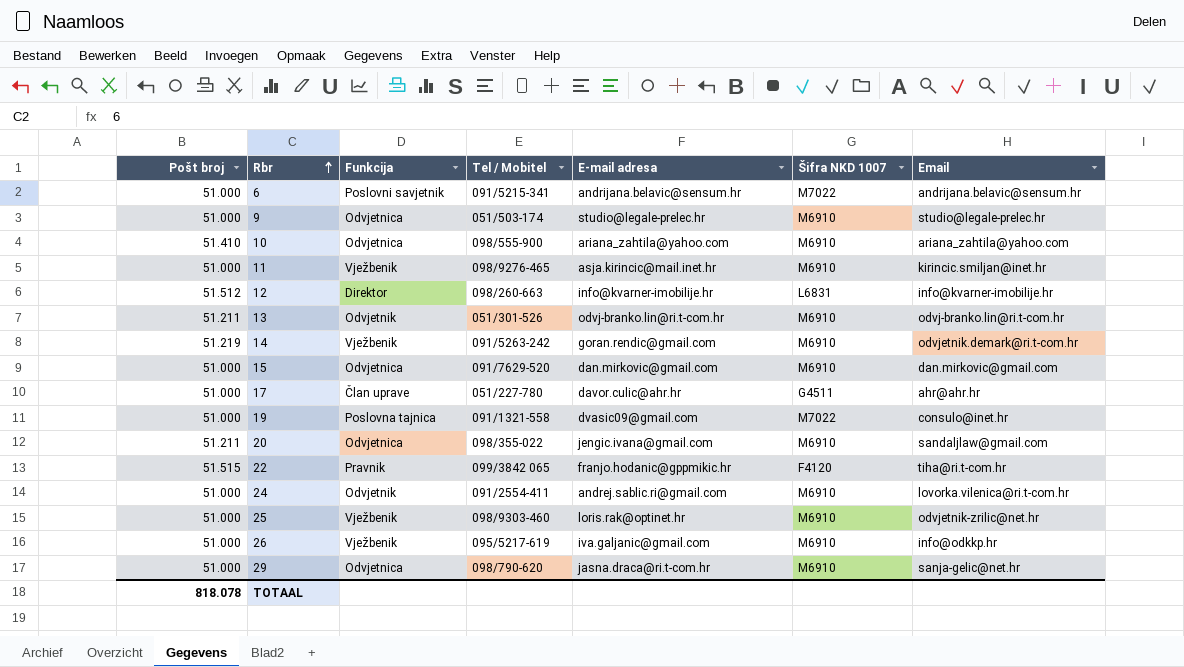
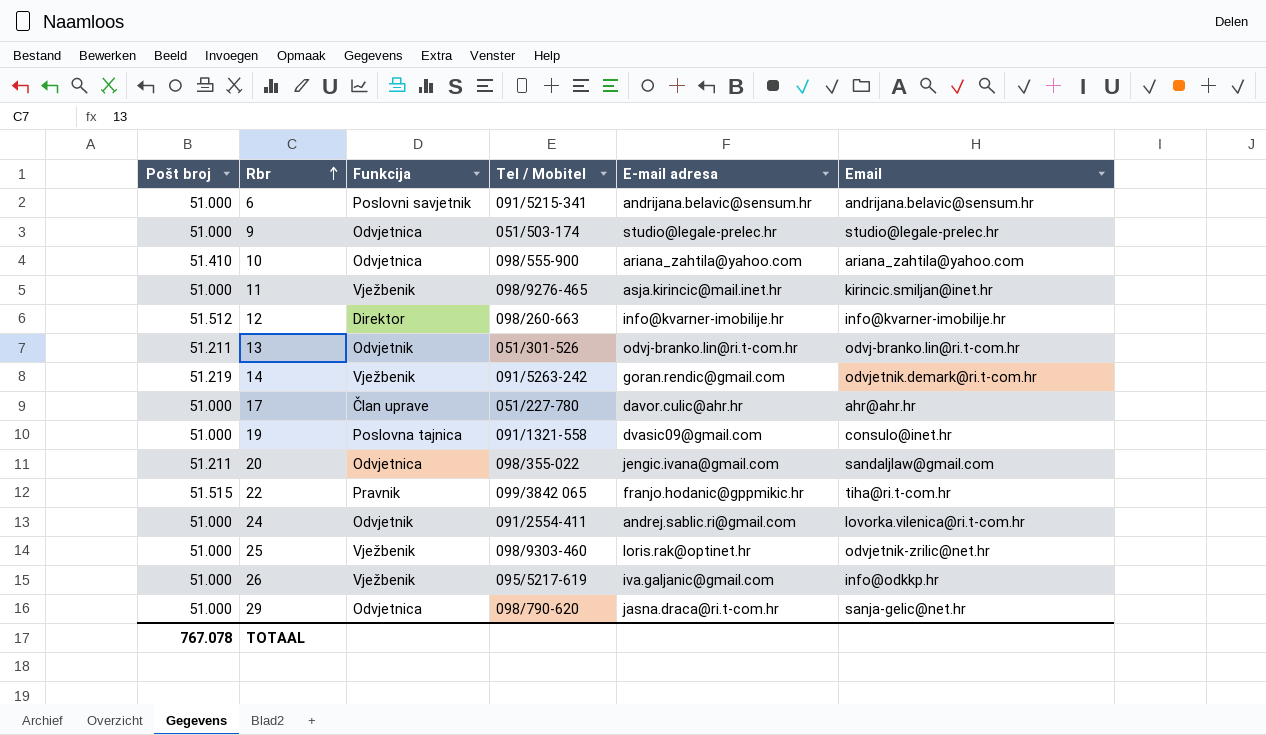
column Šifra NKD 1007 | position: 6 -> none
row 15: 51.000 | Odvjetnica | 091/7629-520 | dan.mirkovic@gmail.com | M6910 | dan.mirkovic@gmail.com -> none
TOTAAL | Pošt broj: 818.078 -> 767.078

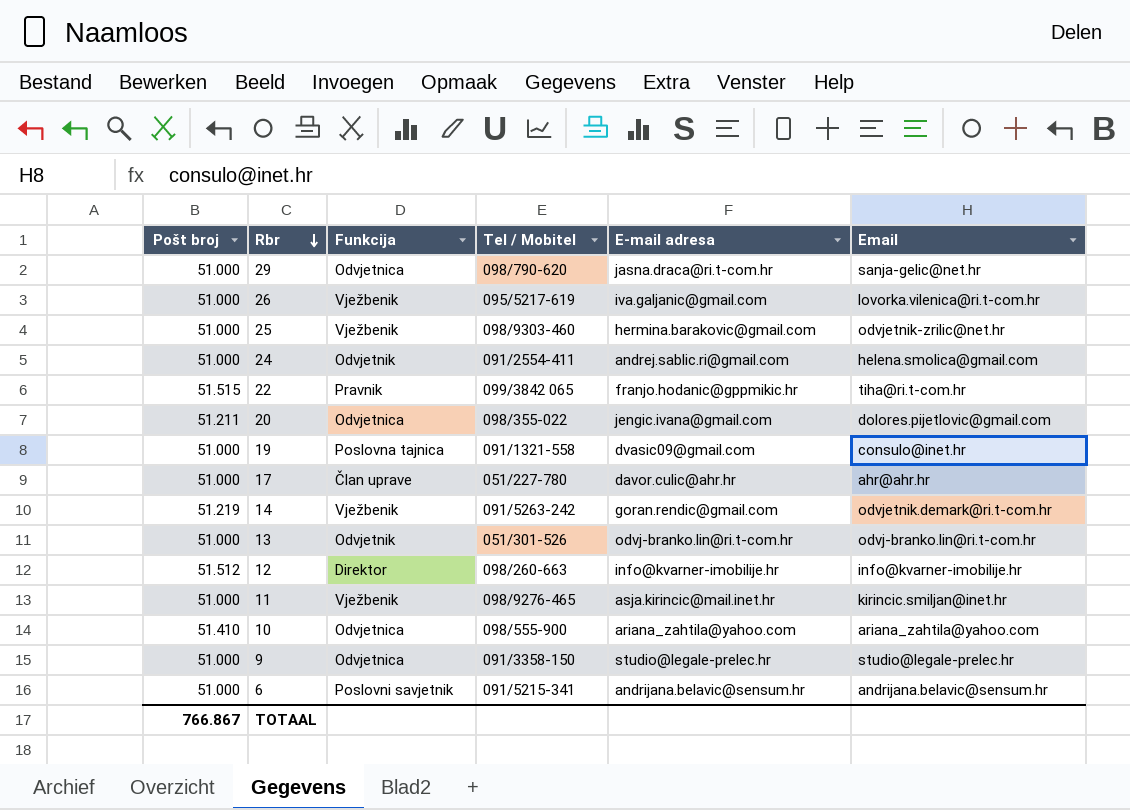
row order: Rbr ascending -> Rbr descending
26 | Email: info@odkkp.hr -> lovorka.vilenica@ri.t-com.hr
25 | E-mail adresa: loris.rak@optinet.hr -> hermina.barakovic@gmail.com
24 | Email: lovorka.vilenica@ri.t-com.hr -> helena.smolica@gmail.com
20 | Email: sandaljlaw@gmail.com -> dolores.pijetlovic@gmail.com
13 | Pošt broj: 51.211 -> 51.000
9 | Tel / Mobitel: 051/503-174 -> 091/3358-150
TOTAAL | Pošt broj: 767.078 -> 766.867

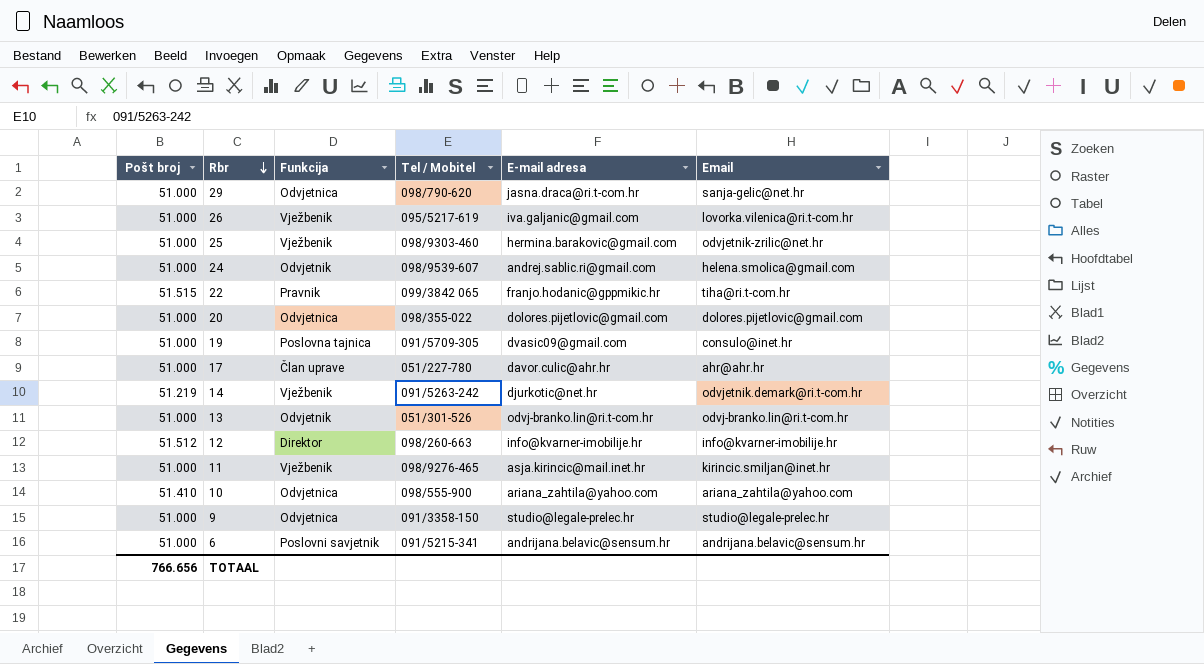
24 | Tel / Mobitel: 091/2554-411 -> 098/9539-607
20 | Pošt broj: 51.211 -> 51.000
20 | E-mail adresa: jengic.ivana@gmail.com -> dolores.pijetlovic@gmail.com
19 | Tel / Mobitel: 091/1321-558 -> 091/5709-305
14 | E-mail adresa: goran.rendic@gmail.com -> djurkotic@net.hr
TOTAAL | Pošt broj: 766.867 -> 766.656

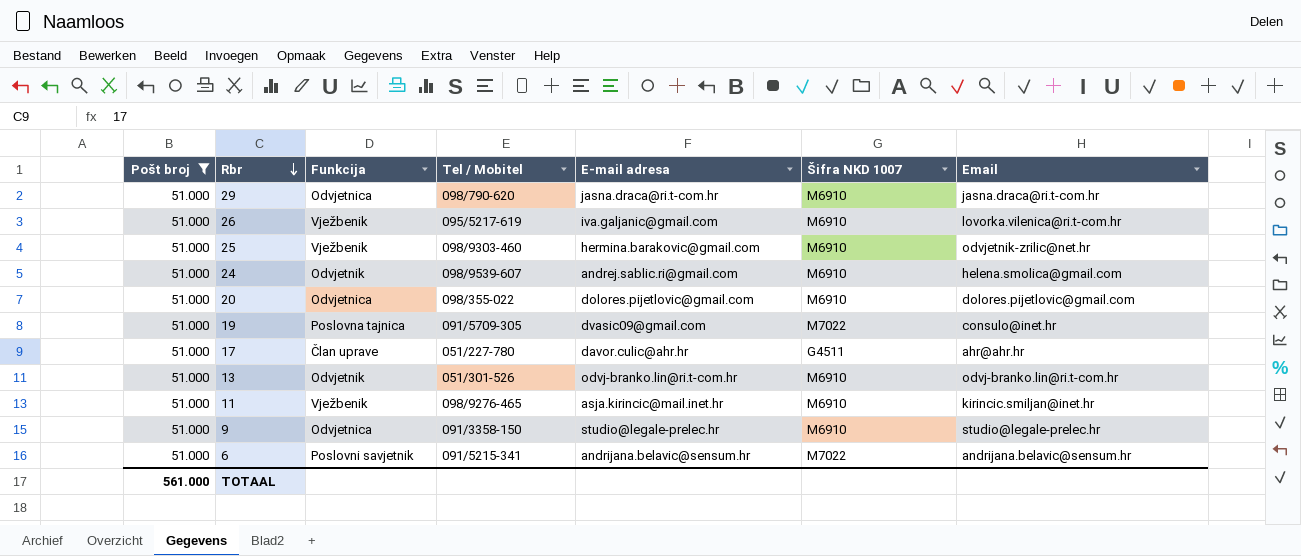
filter: none -> Pošt broj = 51.000
column Šifra NKD 1007 | position: none -> 6
29 | Email: sanja-gelic@net.hr -> jasna.draca@ri.t-com.hr
TOTAAL | Pošt broj: 766.656 -> 561.000

